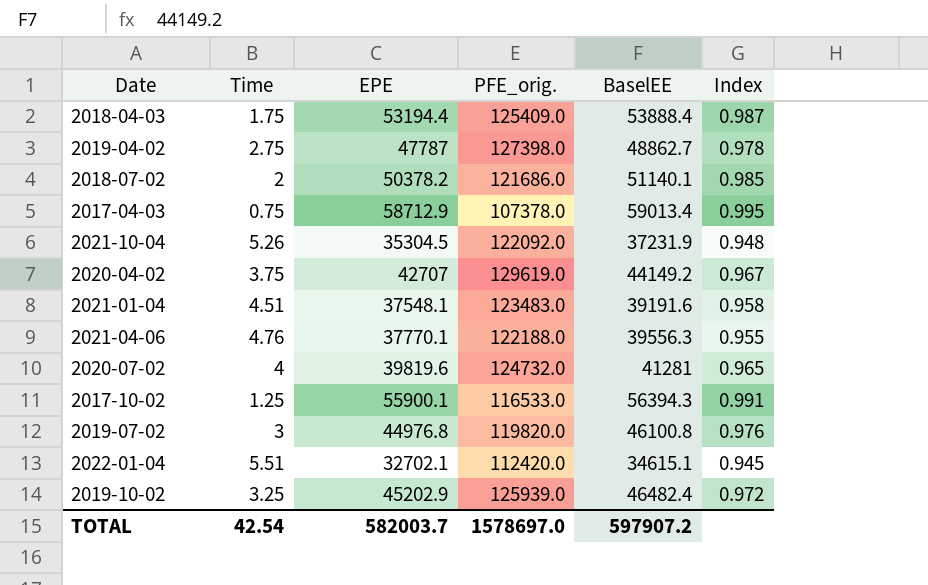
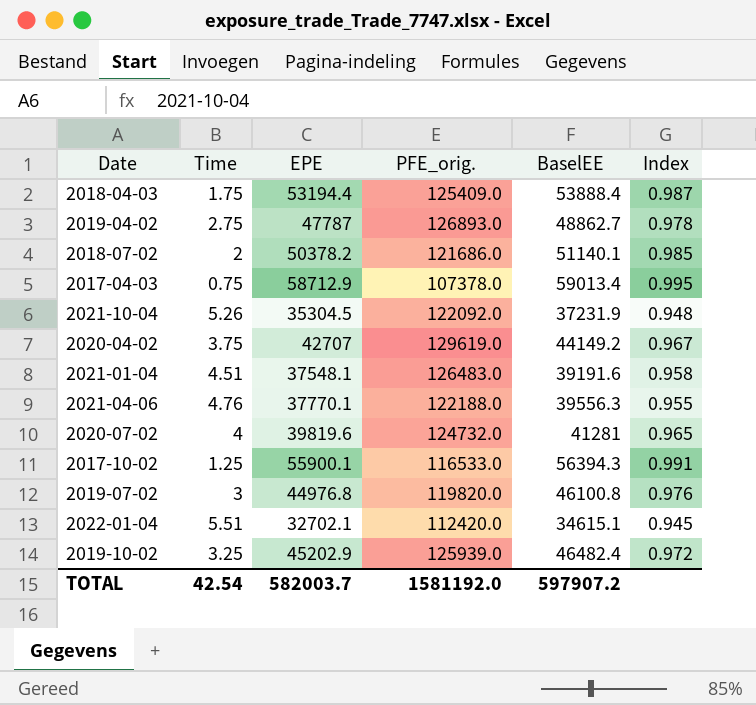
2019-04-02 | PFE_orig.: 127398.0 -> 126893.0
2021-01-04 | PFE_orig.: 123483.0 -> 126483.0
TOTAL | PFE_orig.: 1578697.0 -> 1581192.0

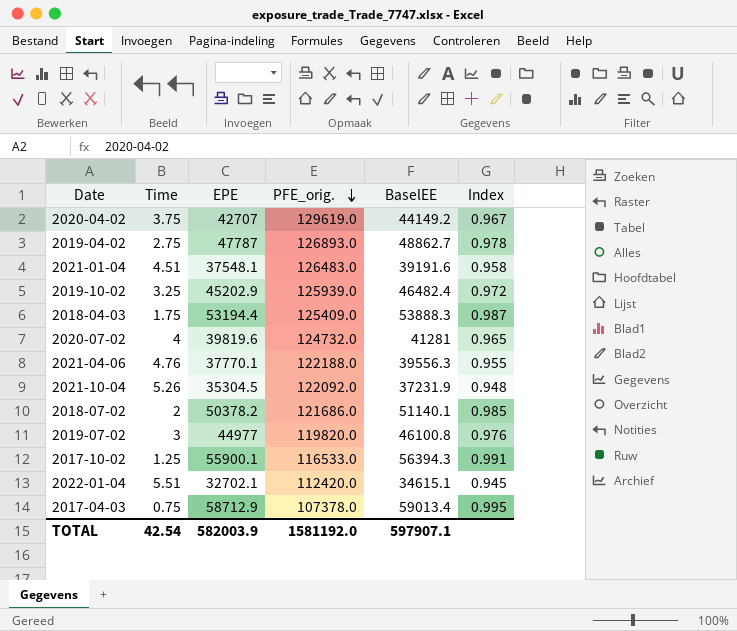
row order: none -> PFE_orig. descending
2018-04-03 | BaselEE: 53888.4 -> 53888.3
2019-07-02 | EPE: 44976.8 -> 44977
TOTAL | EPE: 582003.7 -> 582003.9
TOTAL | BaselEE: 597907.2 -> 597907.1

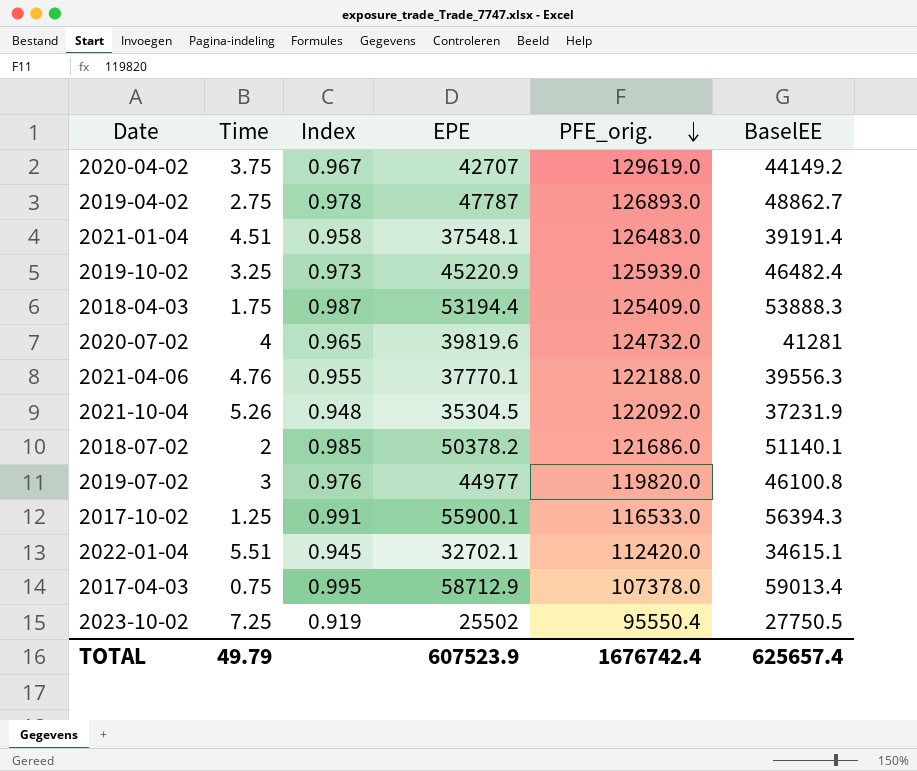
column Index | position: 6 -> 3
2021-01-04 | BaselEE: 39191.6 -> 39191.4
2019-10-02 | Index: 0.972 -> 0.973
2019-10-02 | EPE: 45202.9 -> 45220.9
row 2023-10-02: none -> 7.25 | 0.919 | 25502 | 95550.4 | 27750.5
TOTAL | Time: 42.54 -> 49.79
TOTAL | EPE: 582003.9 -> 607523.9
TOTAL | PFE_orig.: 1581192.0 -> 1676742.4
TOTAL | BaselEE: 597907.1 -> 625657.4

